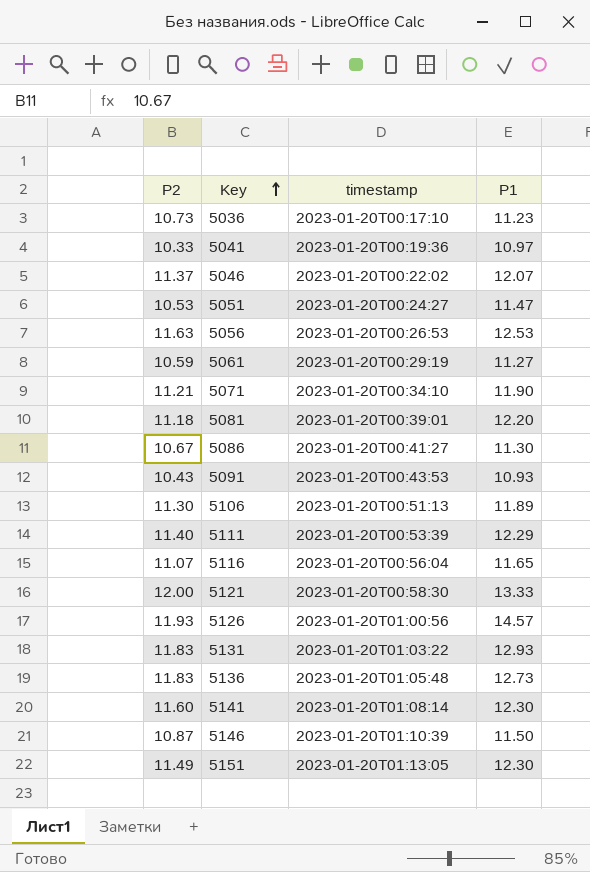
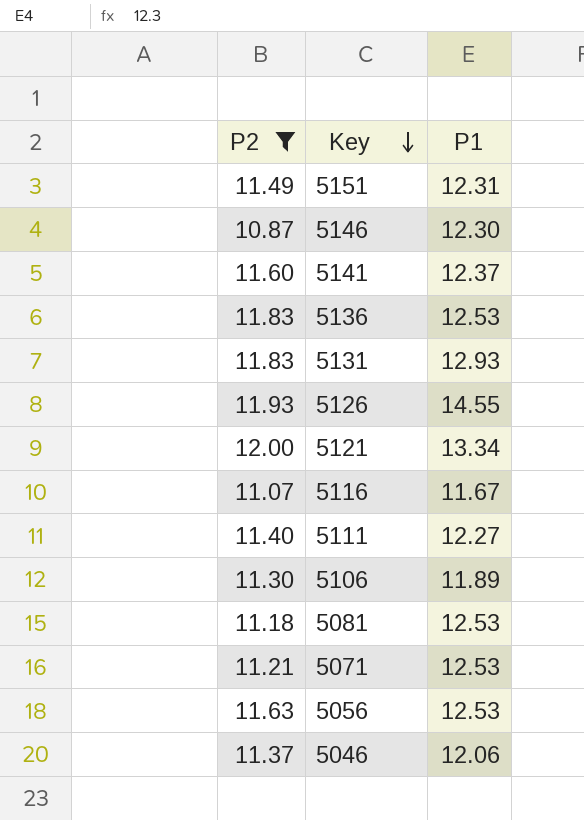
filter: none -> P2 >= 10.87
row order: Key ascending -> Key descending
column timestamp | position: 3 -> none
5151 | P1: 12.30 -> 12.31
5146 | P1: 11.50 -> 12.30
5141 | P1: 12.30 -> 12.37
5136 | P1: 12.73 -> 12.53
5126 | P1: 14.57 -> 14.55
5121 | P1: 13.33 -> 13.34
5116 | P1: 11.65 -> 11.67
5111 | P1: 12.29 -> 12.27
5081 | P1: 12.20 -> 12.53
5071 | P1: 11.90 -> 12.53
5046 | P1: 12.07 -> 12.06

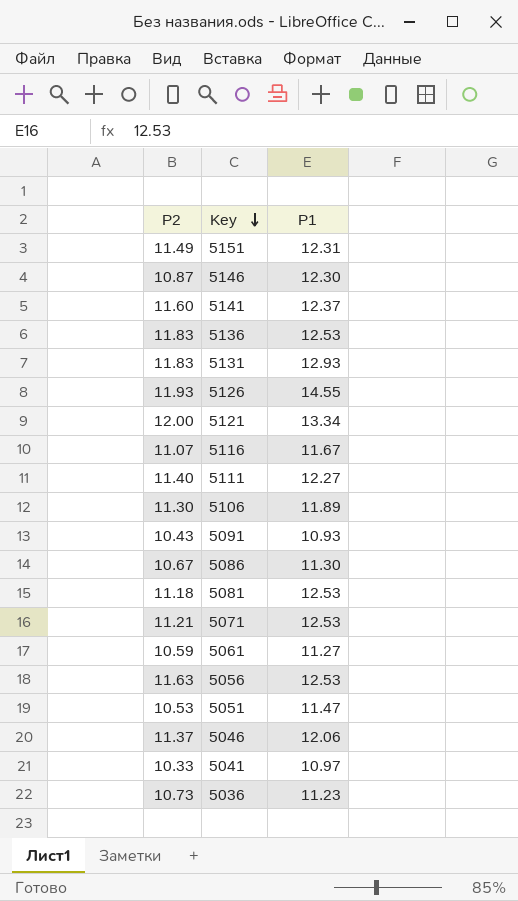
filter: P2 >= 10.87 -> none

